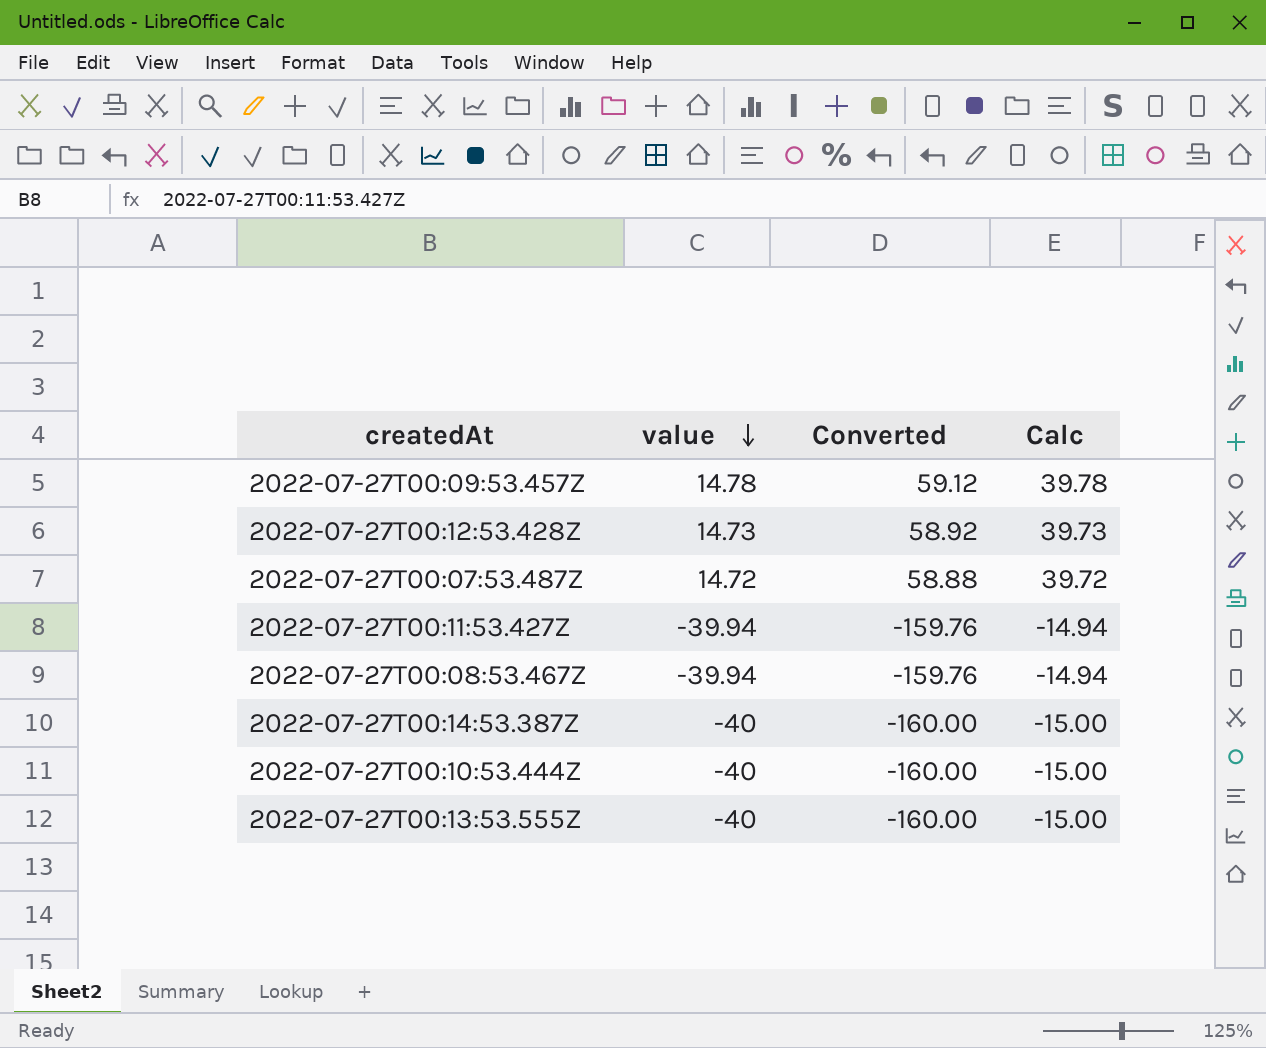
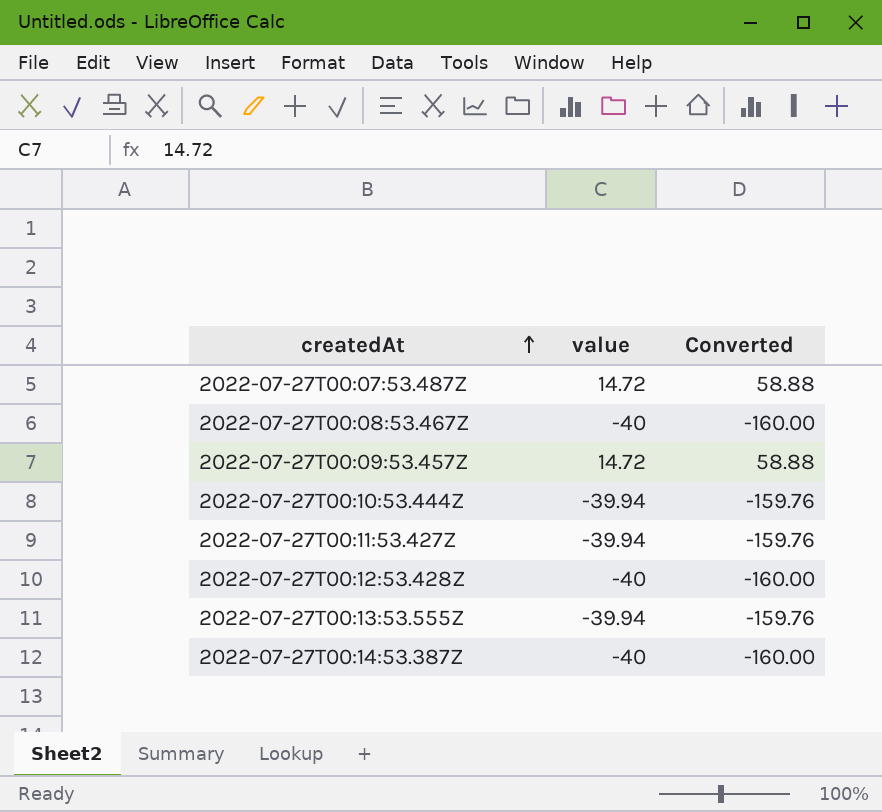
row order: value descending -> createdAt ascending
column Calc | formula: [value] + 25 -> none
2022-07-27T00:08:53.467Z | value: -39.94 -> -40
2022-07-27T00:08:53.467Z | Converted: -159.76 -> -160.00
2022-07-27T00:09:53.457Z | value: 14.78 -> 14.72
2022-07-27T00:09:53.457Z | Converted: 59.12 -> 58.88
2022-07-27T00:10:53.444Z | value: -40 -> -39.94
2022-07-27T00:10:53.444Z | Converted: -160.00 -> -159.76
2022-07-27T00:12:53.428Z | value: 14.73 -> -40
2022-07-27T00:12:53.428Z | Converted: 58.92 -> -160.00
2022-07-27T00:13:53.555Z | value: -40 -> -39.94
2022-07-27T00:13:53.555Z | Converted: -160.00 -> -159.76

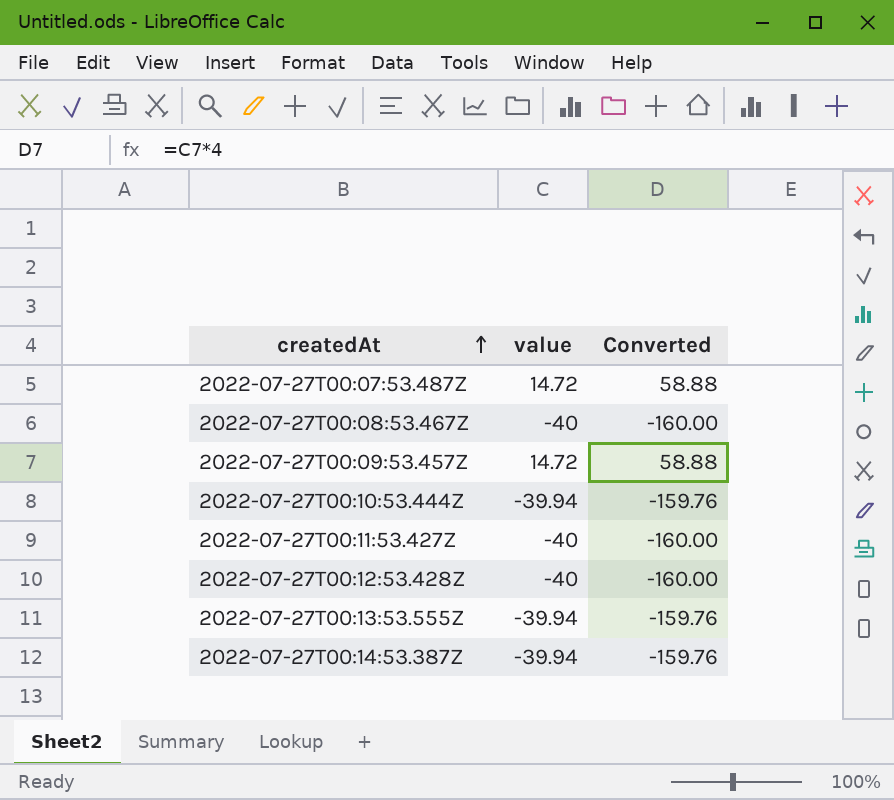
2022-07-27T00:11:53.427Z | value: -39.94 -> -40
2022-07-27T00:11:53.427Z | Converted: -159.76 -> -160.00
2022-07-27T00:14:53.387Z | value: -40 -> -39.94
2022-07-27T00:14:53.387Z | Converted: -160.00 -> -159.76

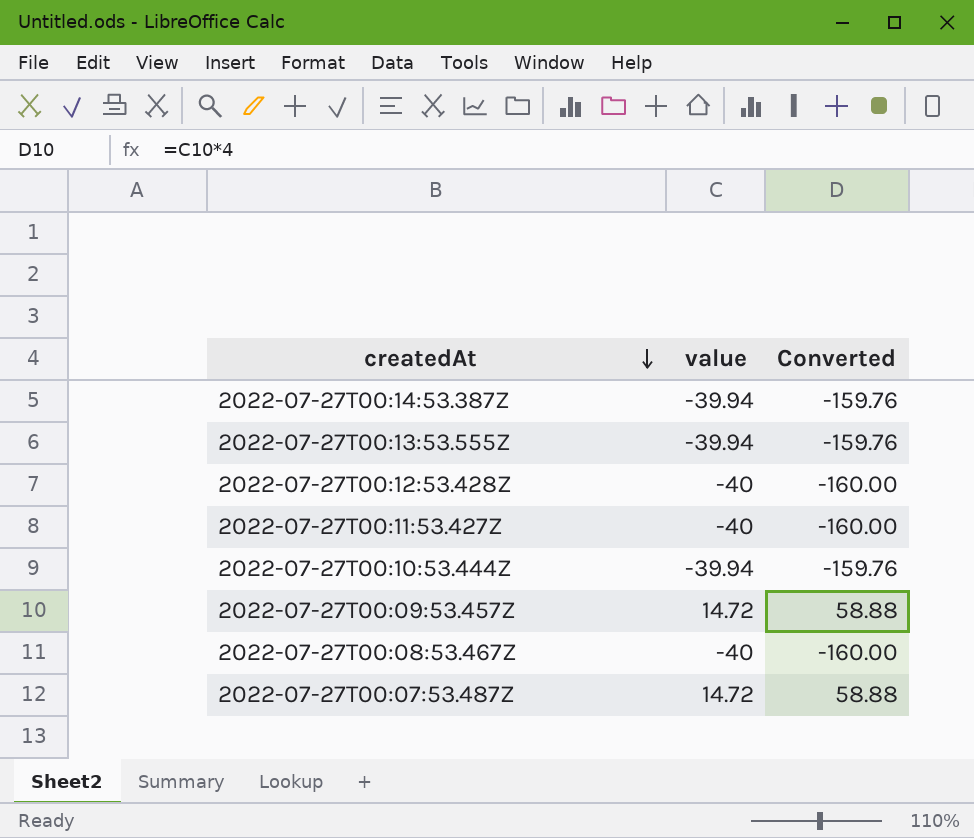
row order: createdAt ascending -> createdAt descending

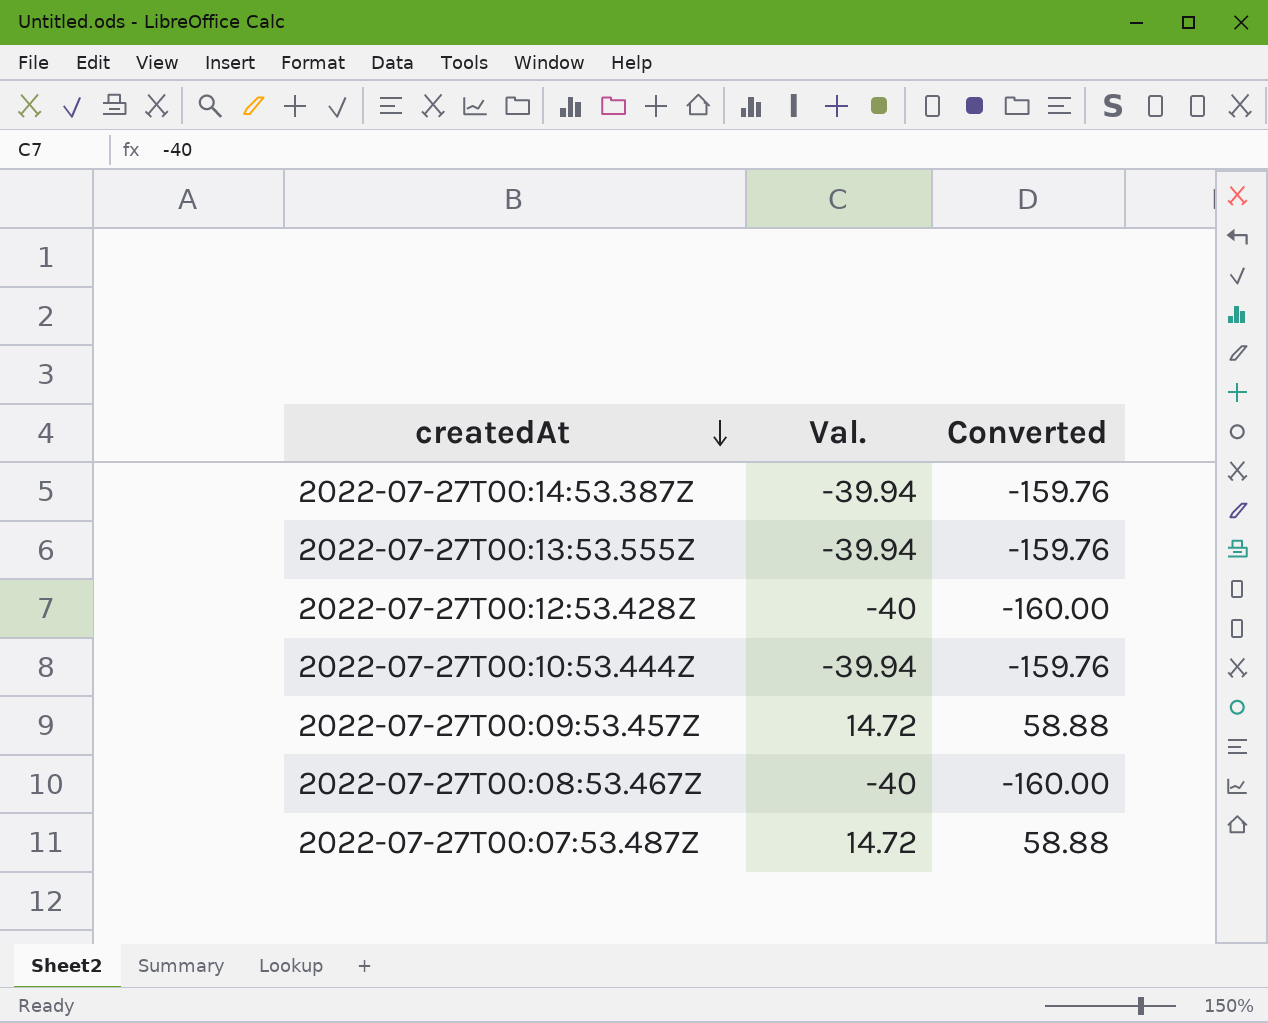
column name: value -> Val.
row 2022-07-27T00:11:53.427Z: -40 | -160.00 -> none

